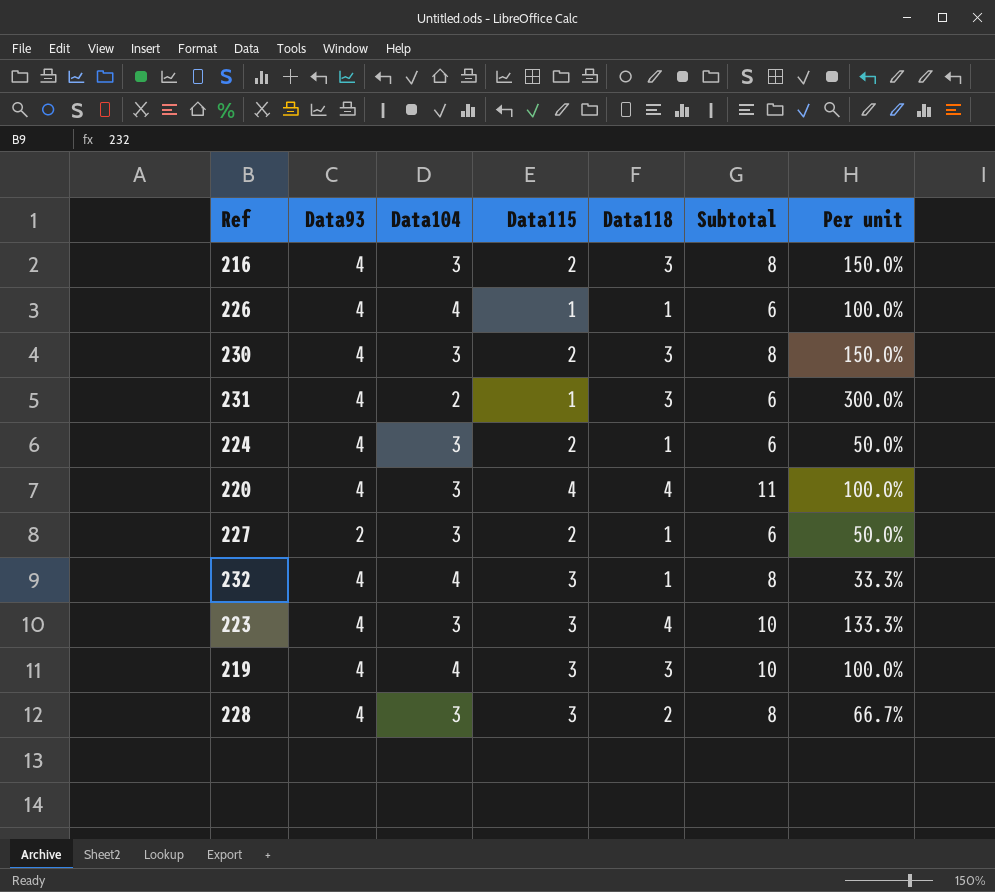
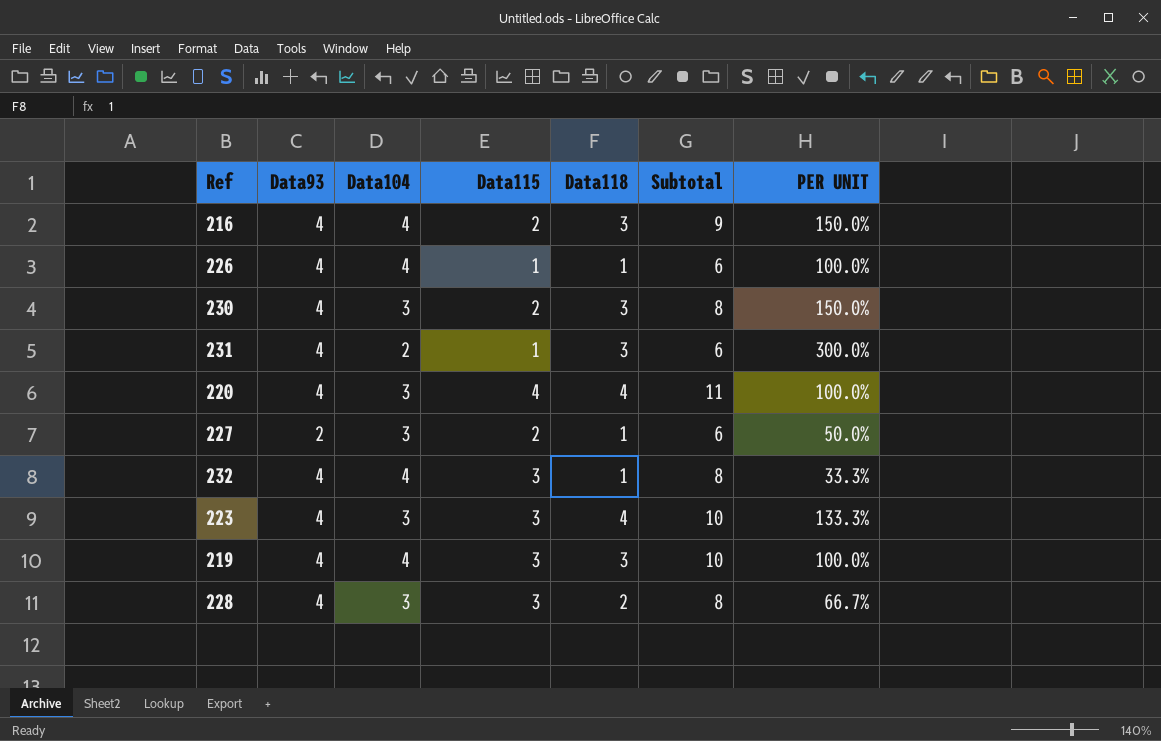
column name: Per unit -> PER UNIT
row 224: 4 | 3 | 2 | 1 | 6 | 50.0% -> none
216 | Data104: 3 -> 4
216 | Subtotal: 8 -> 9

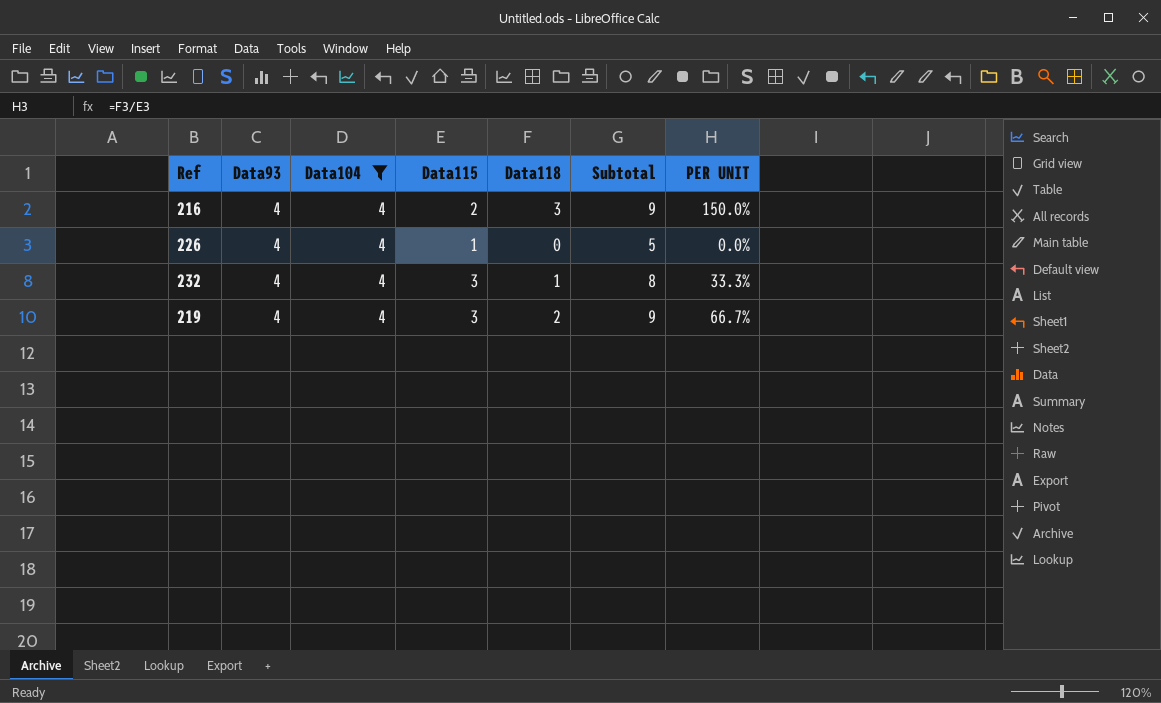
filter: none -> Data104 = 4
226 | Data118: 1 -> 0
226 | Subtotal: 6 -> 5
226 | PER UNIT: 100.0% -> 0.0%
219 | Data118: 3 -> 2
219 | Subtotal: 10 -> 9
219 | PER UNIT: 100.0% -> 66.7%

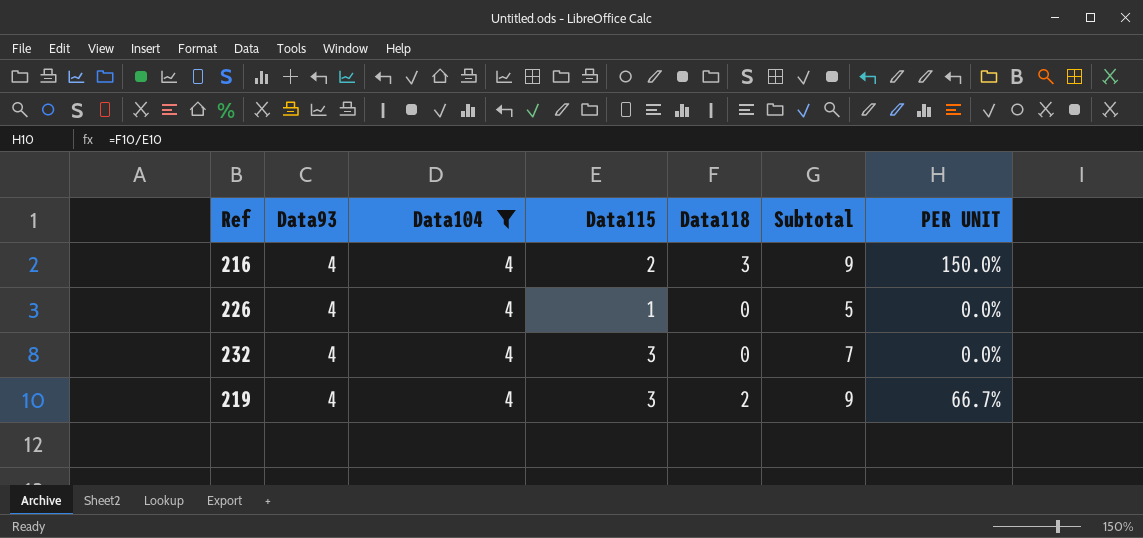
232 | Data118: 1 -> 0
232 | Subtotal: 8 -> 7
232 | PER UNIT: 33.3% -> 0.0%

